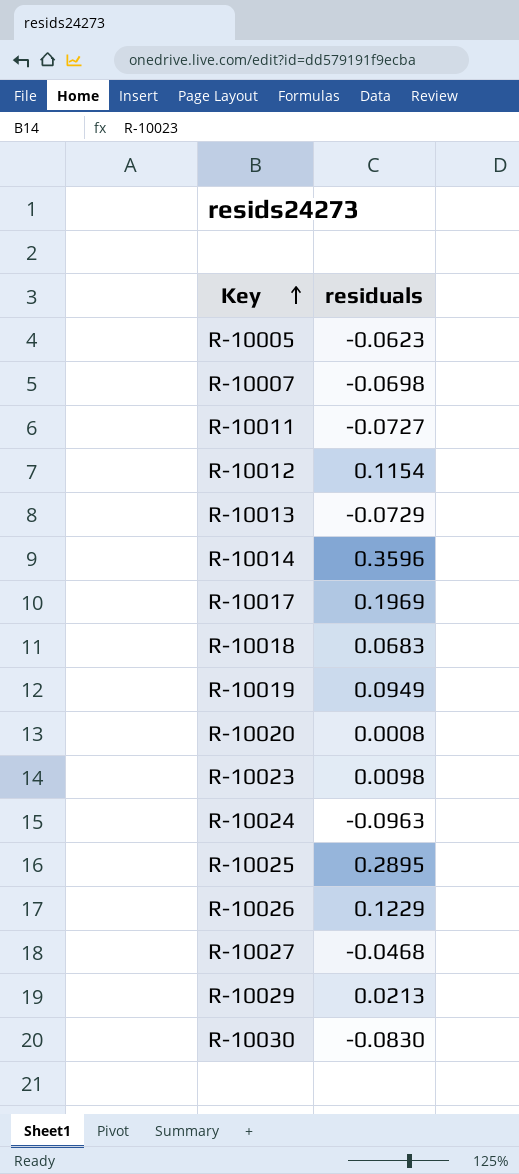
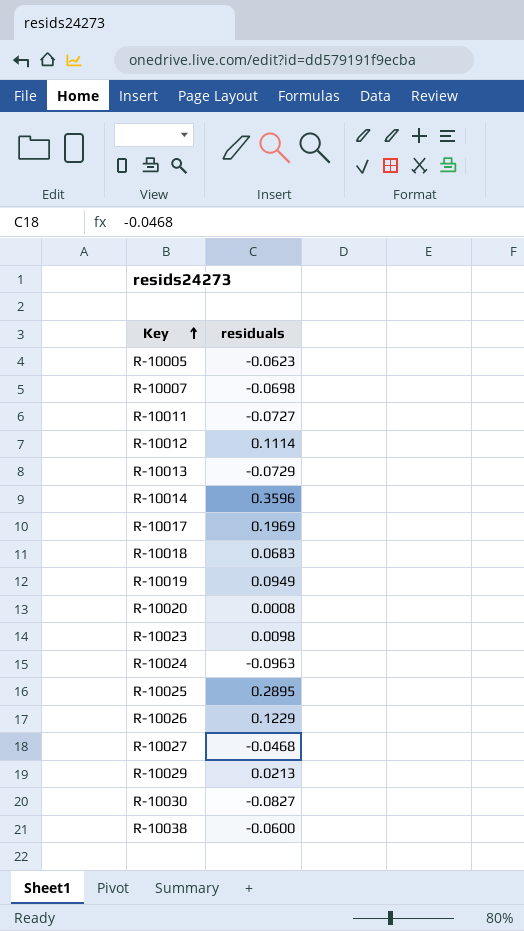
R-10012 | residuals: 0.1154 -> 0.1114
R-10030 | residuals: -0.0830 -> -0.0827
row R-10038: none -> -0.0600

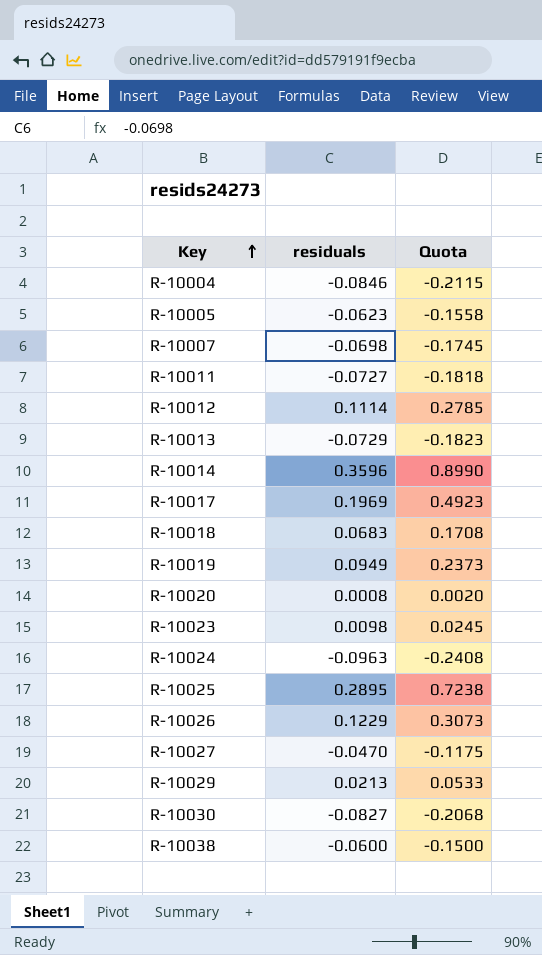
column Quota | formula: none -> [residuals] * 2.5
row R-10004: none -> -0.0846 | -0.2115
R-10027 | residuals: -0.0468 -> -0.0470

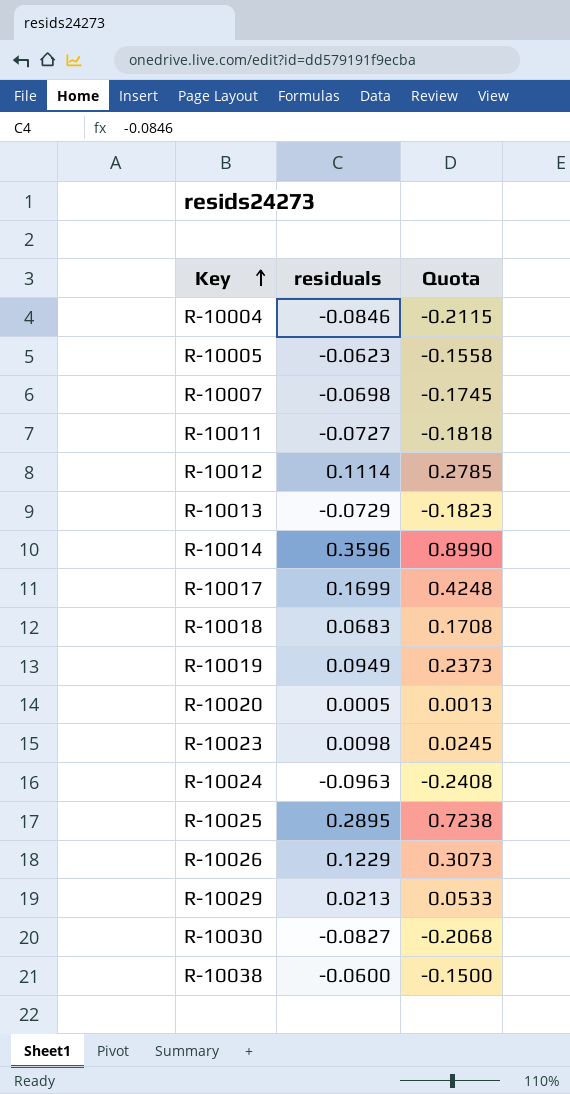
row R-10027: -0.0470 | -0.1175 -> none
R-10017 | residuals: 0.1969 -> 0.1699
R-10017 | Quota: 0.4923 -> 0.4248
R-10020 | residuals: 0.0008 -> 0.0005
R-10020 | Quota: 0.0020 -> 0.0013

